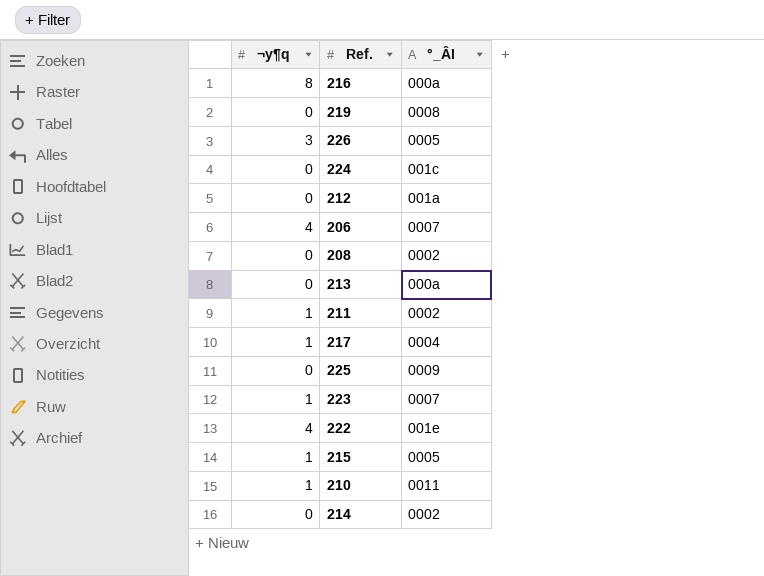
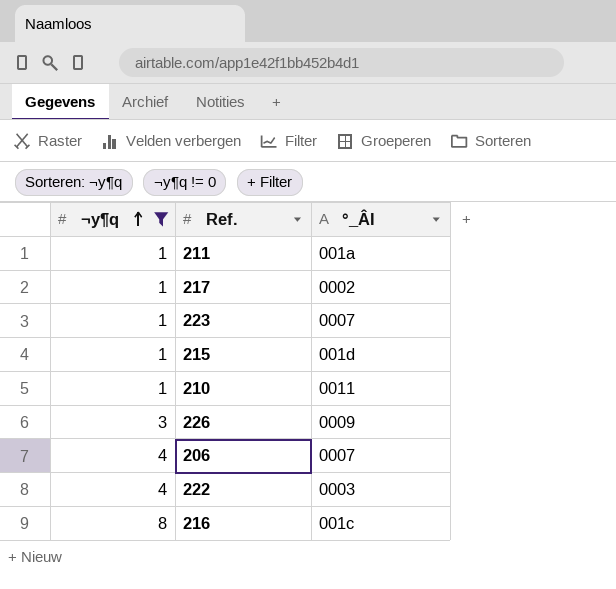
filter: none -> ¬y¶q != 0
row order: none -> ¬y¶q ascending
211 | °_ÂI: 0002 -> 001a
217 | °_ÂI: 0004 -> 0002
215 | °_ÂI: 0005 -> 001d
226 | °_ÂI: 0005 -> 0009
222 | °_ÂI: 001e -> 0003
216 | °_ÂI: 000a -> 001c

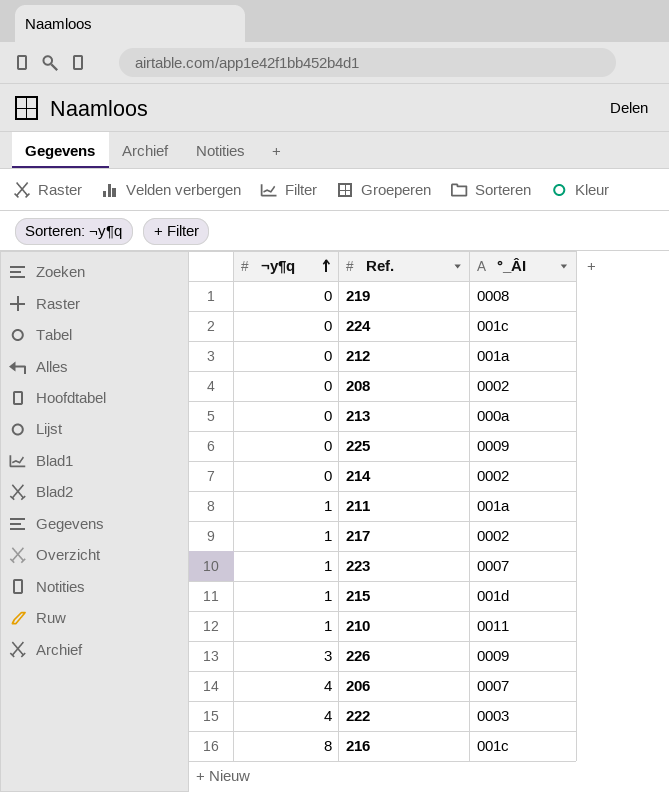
filter: ¬y¶q != 0 -> none

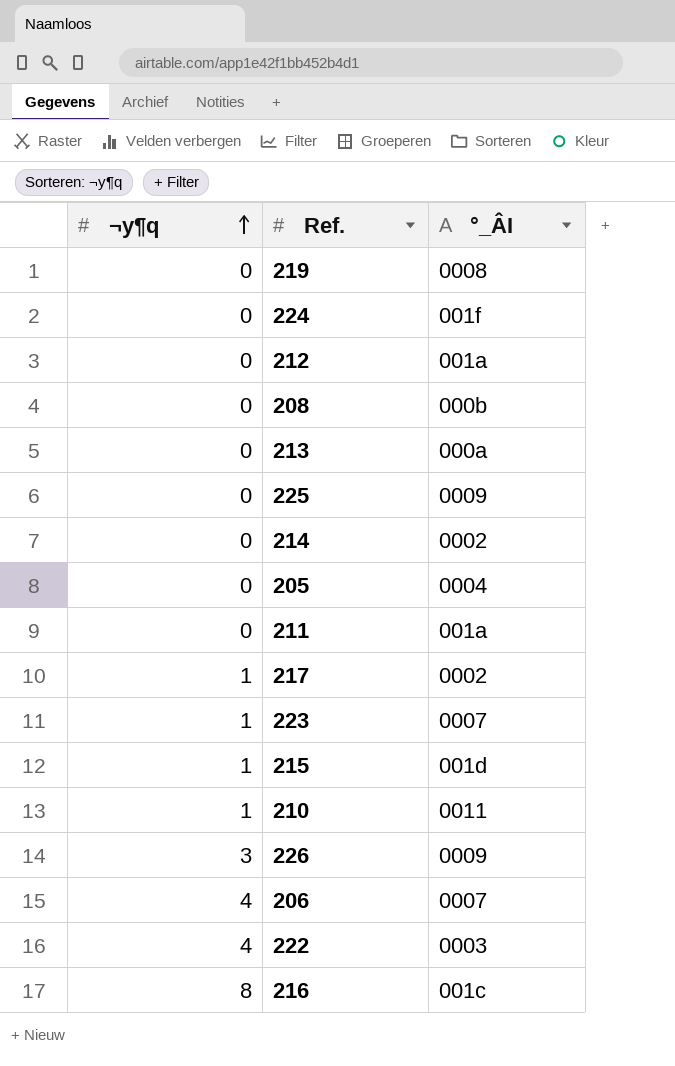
224 | °_ÂI: 001c -> 001f
208 | °_ÂI: 0002 -> 000b
row 205: none -> 0 | 0004
211 | ¬y¶q: 1 -> 0

